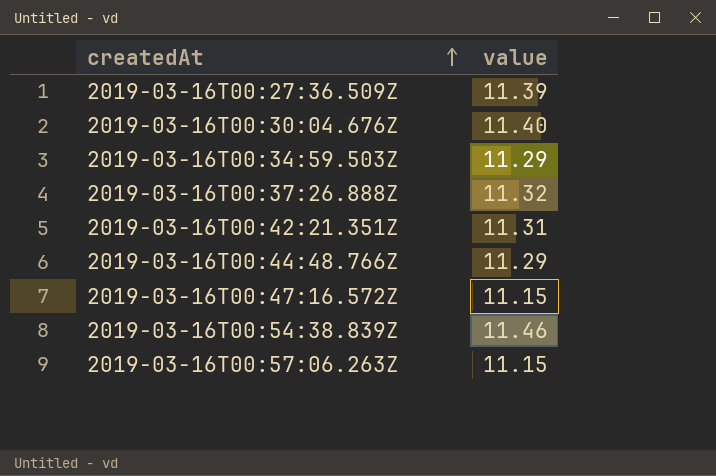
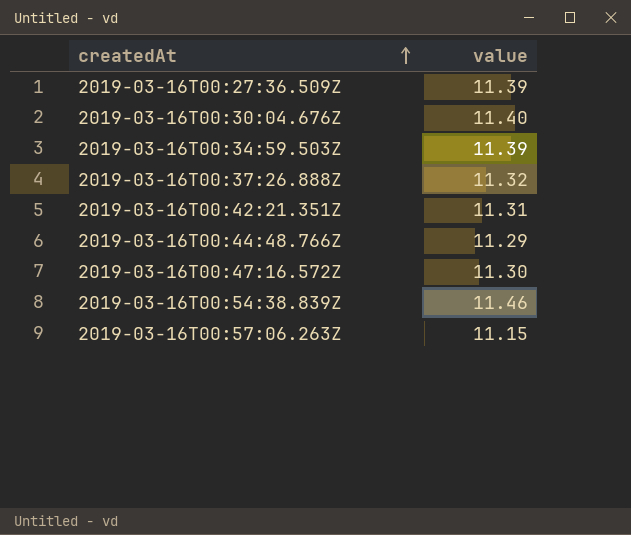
2019-03-16T00:34:59.503Z | value: 11.29 -> 11.39
2019-03-16T00:47:16.572Z | value: 11.15 -> 11.30

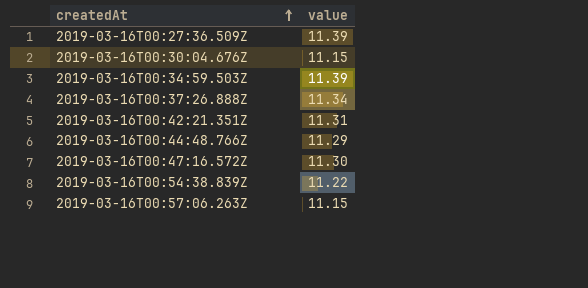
2019-03-16T00:30:04.676Z | value: 11.40 -> 11.15
2019-03-16T00:37:26.888Z | value: 11.32 -> 11.34
2019-03-16T00:54:38.839Z | value: 11.46 -> 11.22

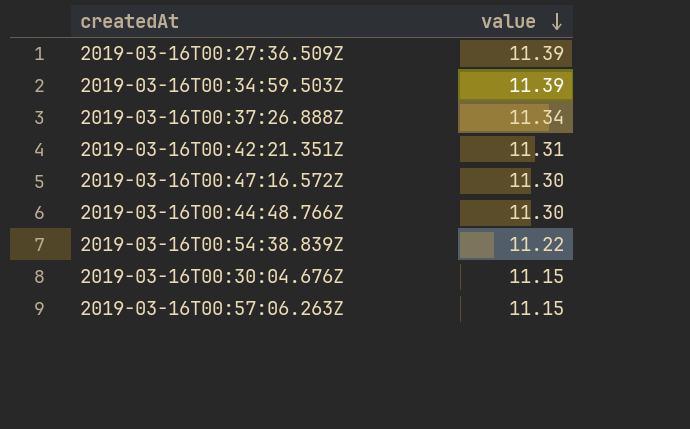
row order: createdAt ascending -> value descending
2019-03-16T00:44:48.766Z | value: 11.29 -> 11.30

